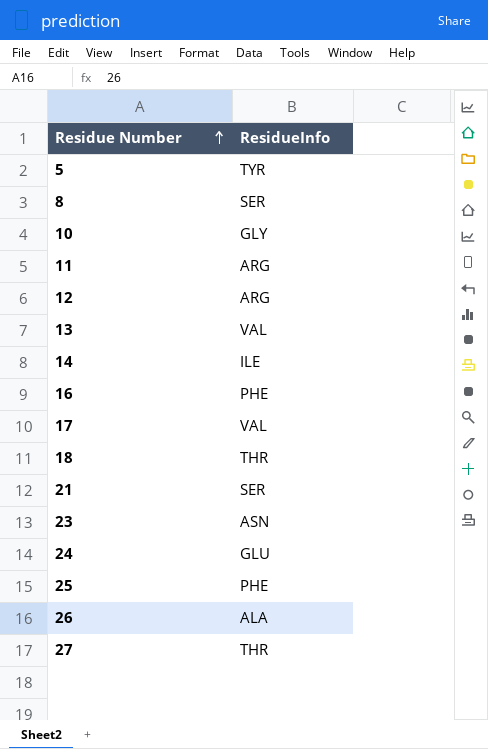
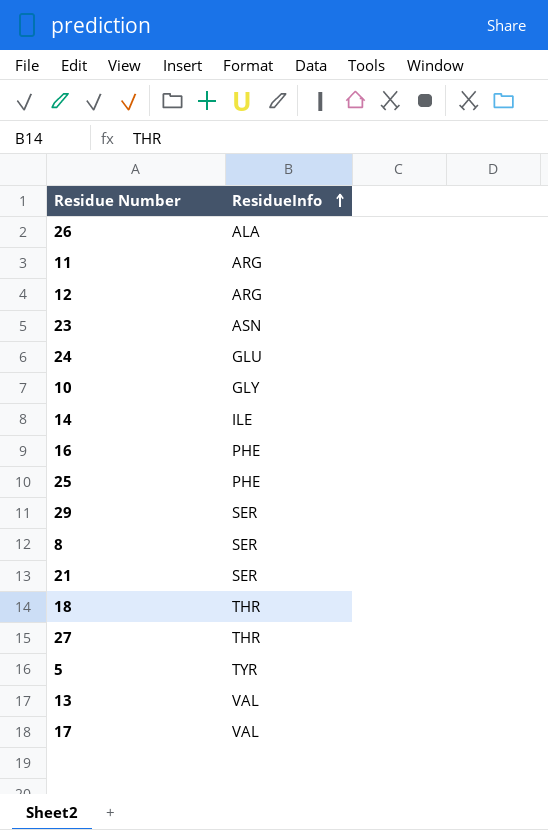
row order: Residue Number ascending -> ResidueInfo ascending
row 29: none -> SER

